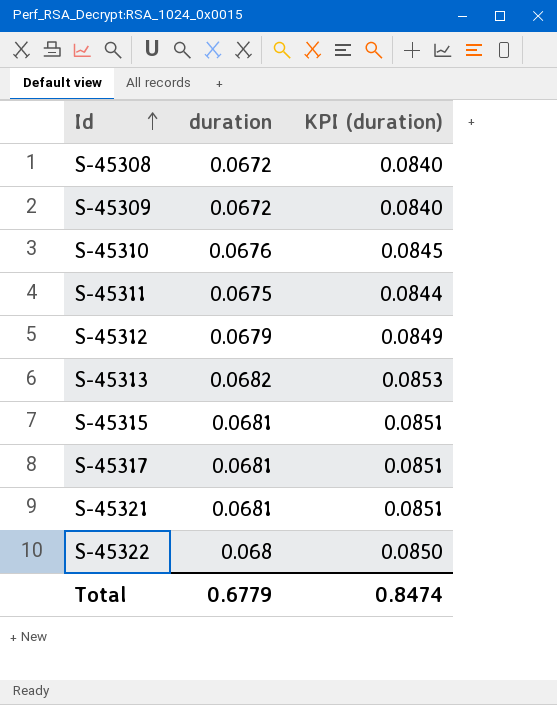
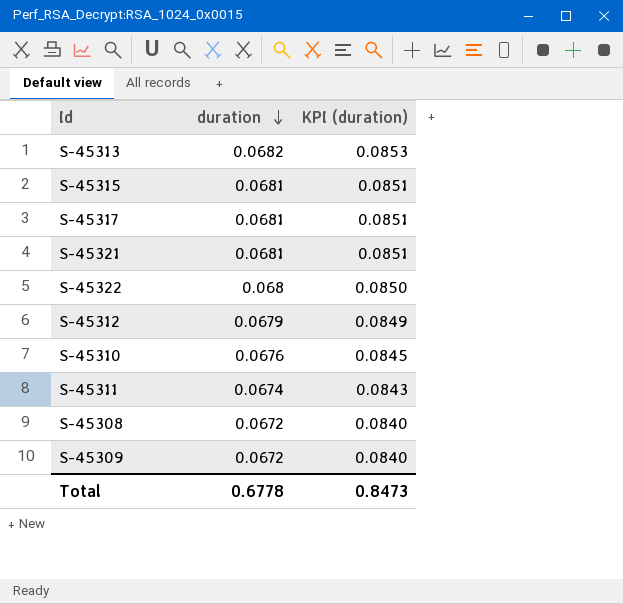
row order: Id ascending -> duration descending
S-45311 | duration: 0.0675 -> 0.0674
S-45311 | KPI (duration): 0.0844 -> 0.0843
Total | duration: 0.6779 -> 0.6778
Total | KPI (duration): 0.8474 -> 0.8473

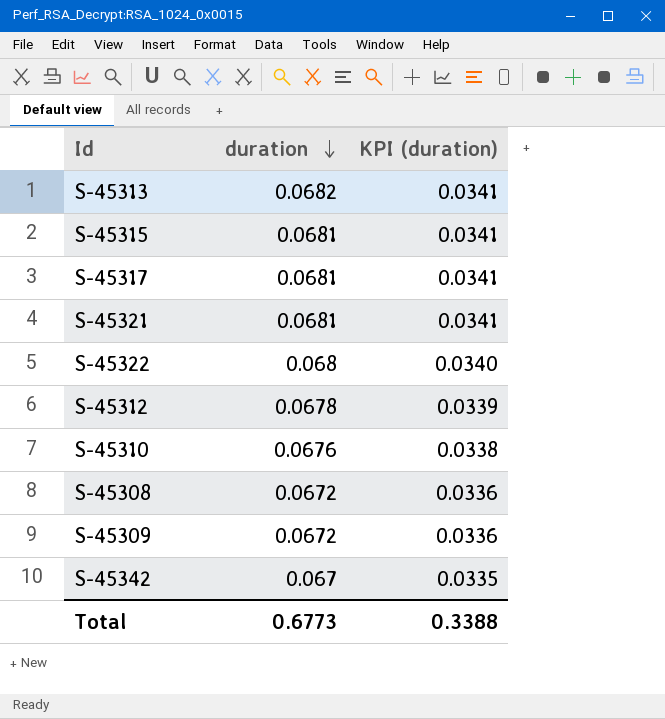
column KPI (duration) | formula: [duration] * 1.25 -> [duration] * 0.5
row S-45311: 0.0674 | 0.0843 -> none
S-45312 | duration: 0.0679 -> 0.0678
row S-45342: none -> 0.067 | 0.0335
Total | duration: 0.6778 -> 0.6773
Total | KPI (duration): 0.8473 -> 0.3388

